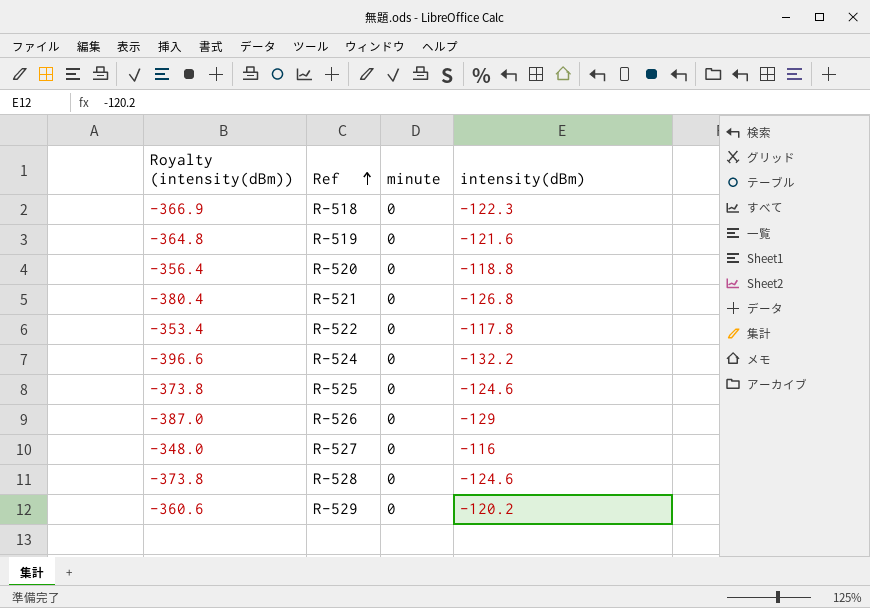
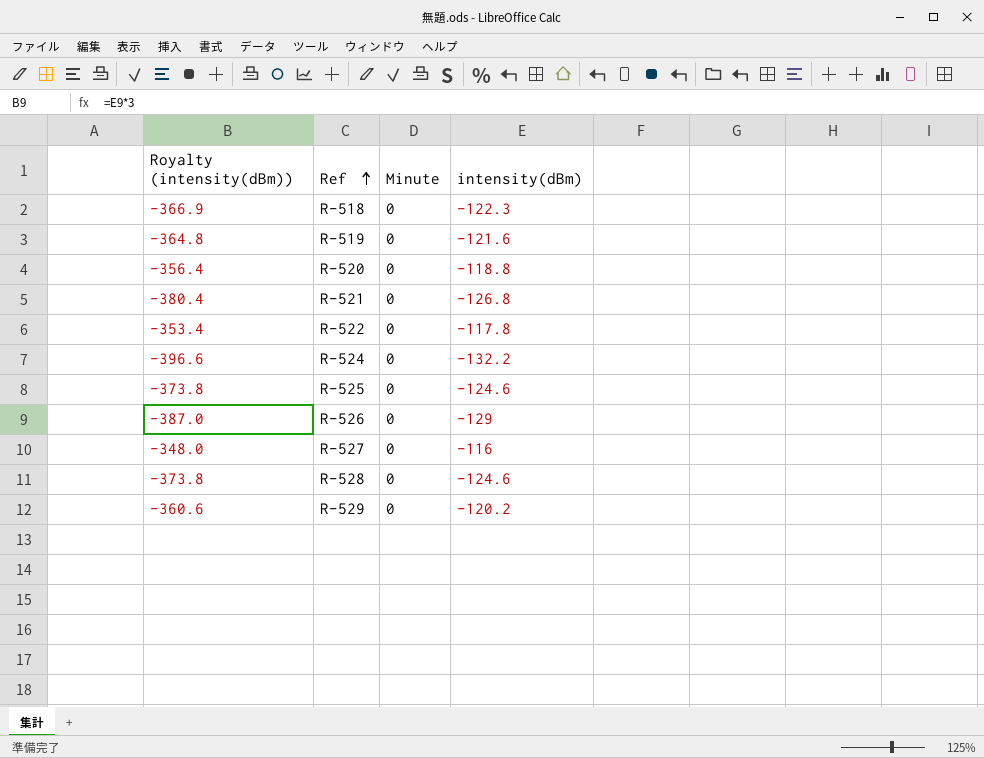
column name: minute -> Minute

